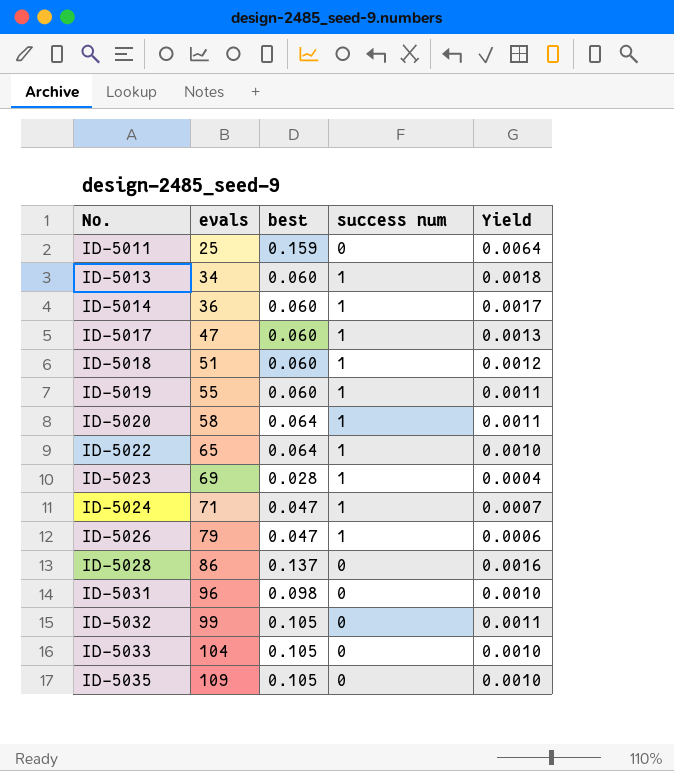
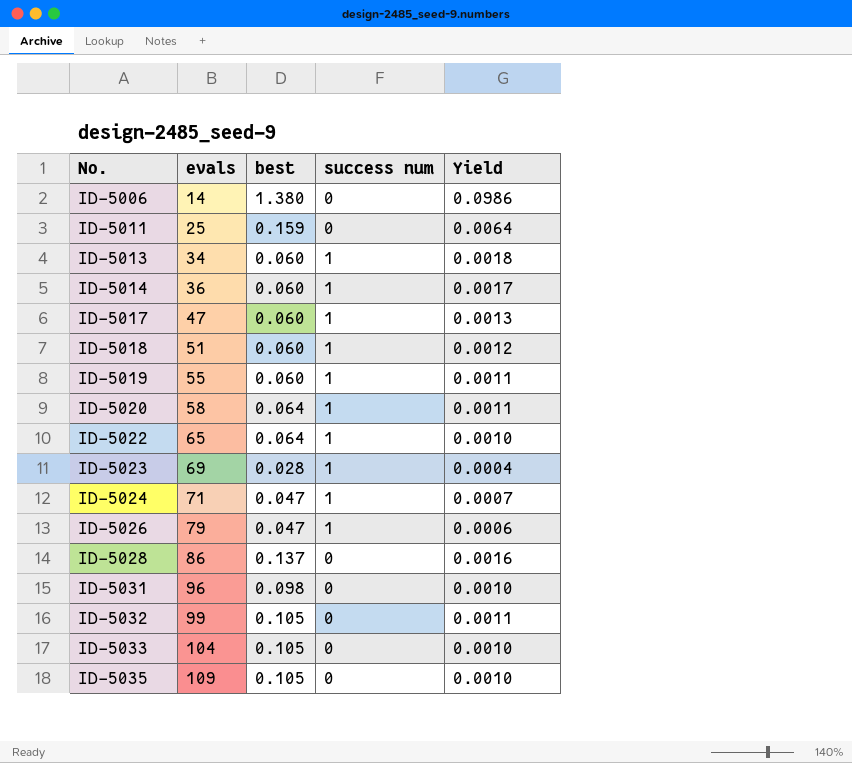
row ID-5006: none -> 14 | 1.380 | 0 | 0.0986

